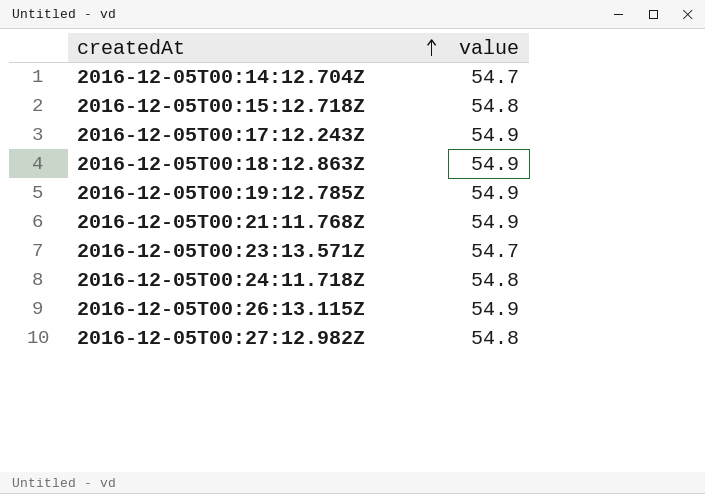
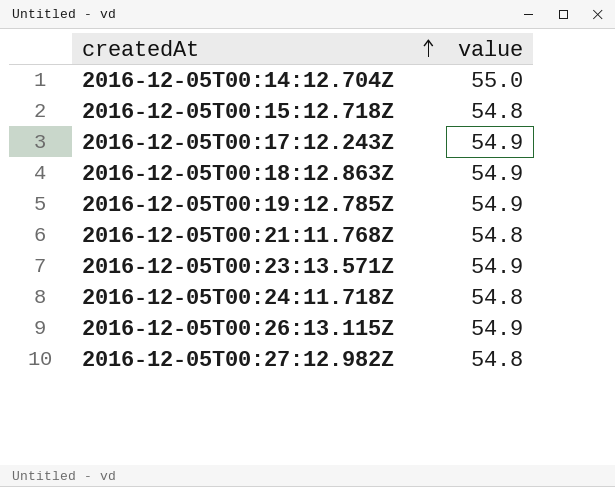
2016-12-05T00:14:12.704Z | value: 54.7 -> 55.0
2016-12-05T00:21:11.768Z | value: 54.9 -> 54.8
2016-12-05T00:23:13.571Z | value: 54.7 -> 54.9

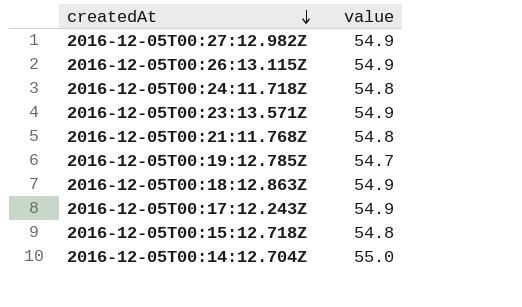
row order: createdAt ascending -> createdAt descending
2016-12-05T00:27:12.982Z | value: 54.8 -> 54.9
2016-12-05T00:19:12.785Z | value: 54.9 -> 54.7

